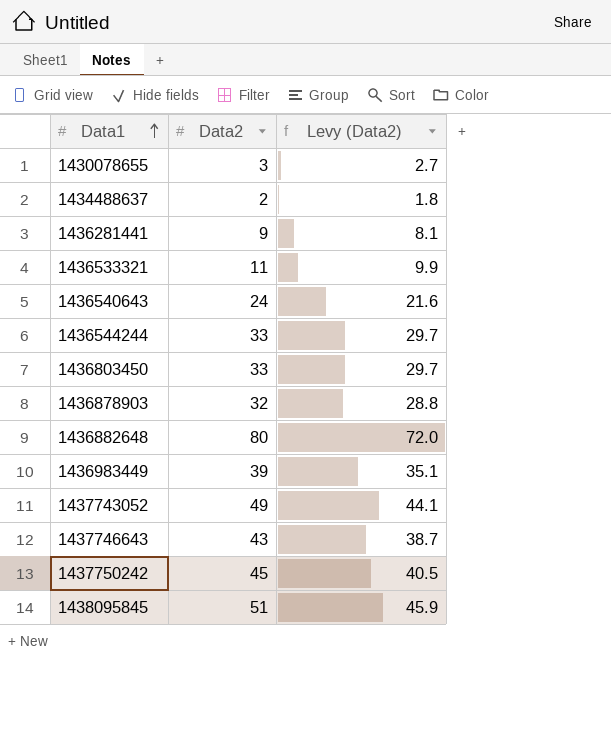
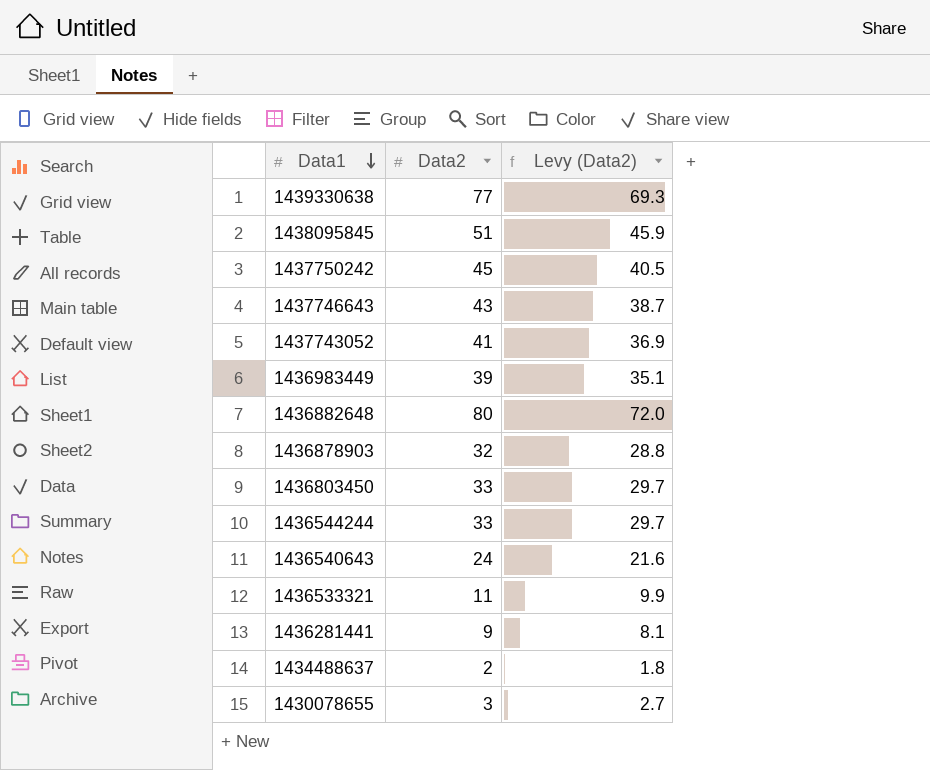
row order: Data1 ascending -> Data1 descending
row 1439330638: none -> 77 | 69.3
1437743052 | Data2: 49 -> 41
1437743052 | Levy (Data2): 44.1 -> 36.9

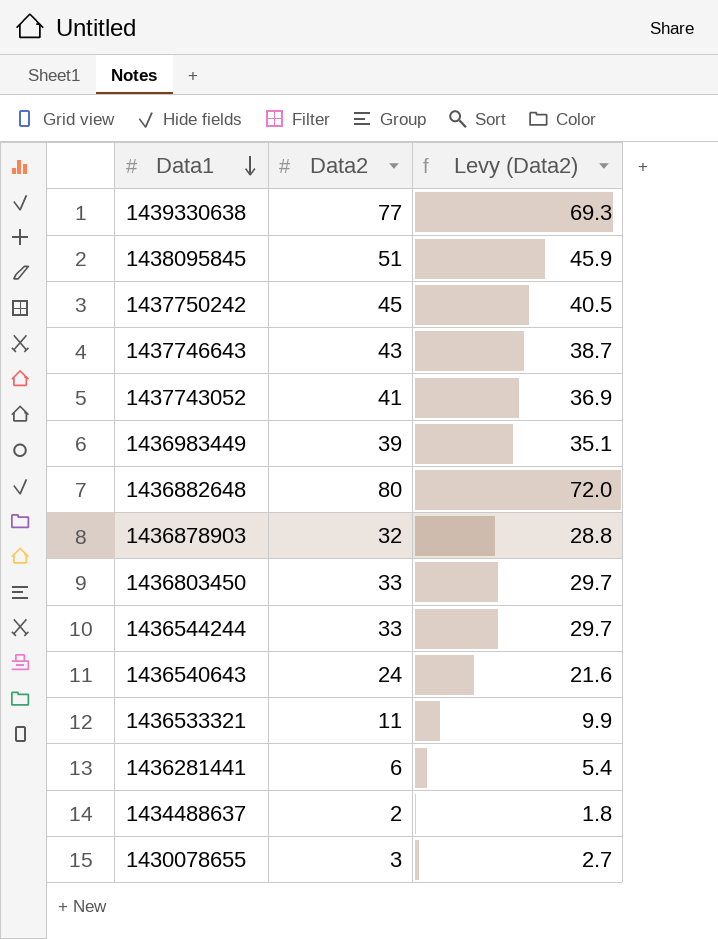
1436281441 | Data2: 9 -> 6
1436281441 | Levy (Data2): 8.1 -> 5.4

